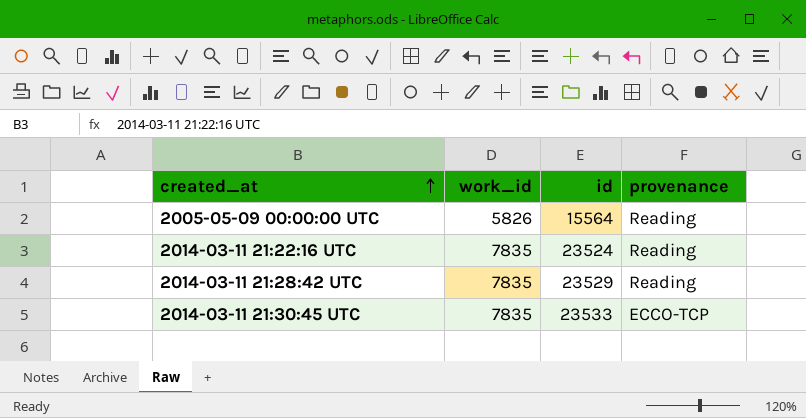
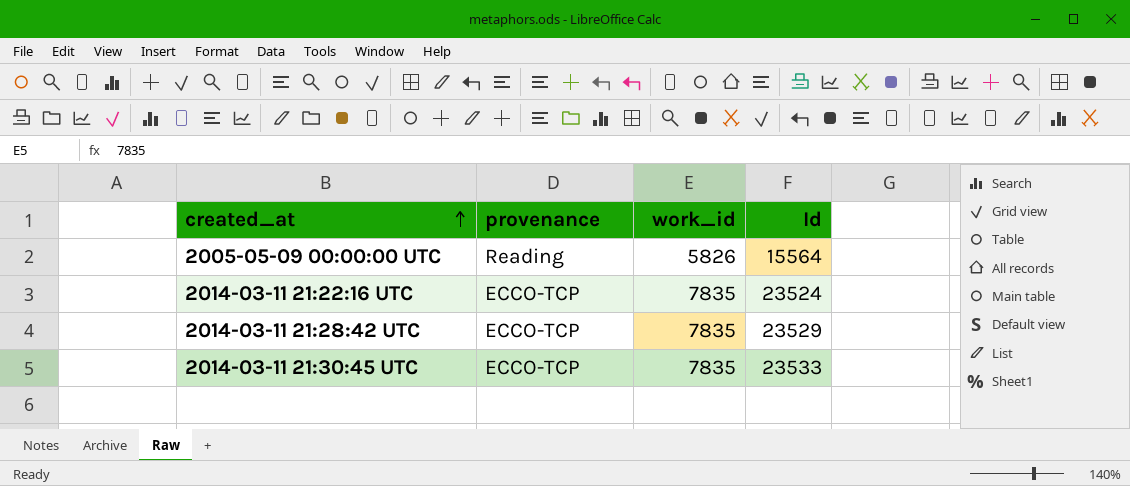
column provenance | position: 4 -> 2
column name: id -> Id
2014-03-11 21:22:16 UTC | provenance: Reading -> ECCO-TCP
2014-03-11 21:28:42 UTC | provenance: Reading -> ECCO-TCP

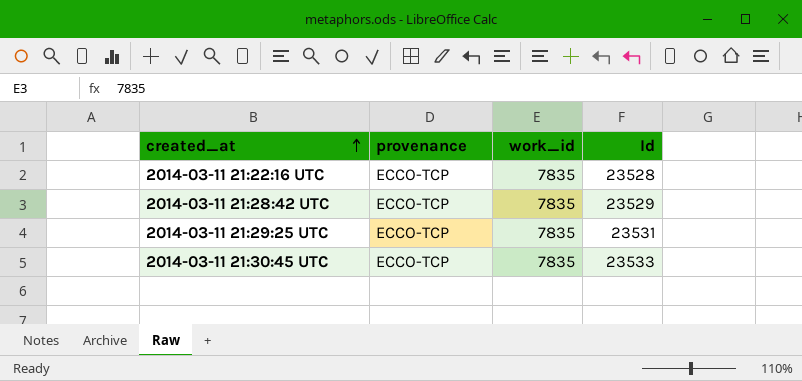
row 2005-05-09 00:00:00 UTC: Reading | 5826 | 15564 -> none
2014-03-11 21:22:16 UTC | Id: 23524 -> 23528
row 2014-03-11 21:29:25 UTC: none -> ECCO-TCP | 7835 | 23531

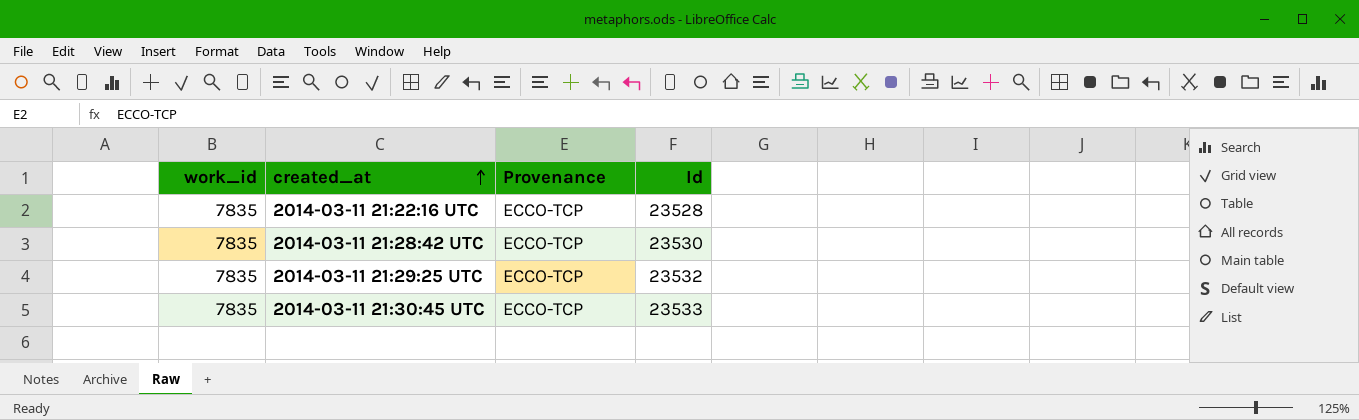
column work_id | position: 3 -> 1
column name: provenance -> Provenance
2014-03-11 21:28:42 UTC | Id: 23529 -> 23530
2014-03-11 21:29:25 UTC | Id: 23531 -> 23532

